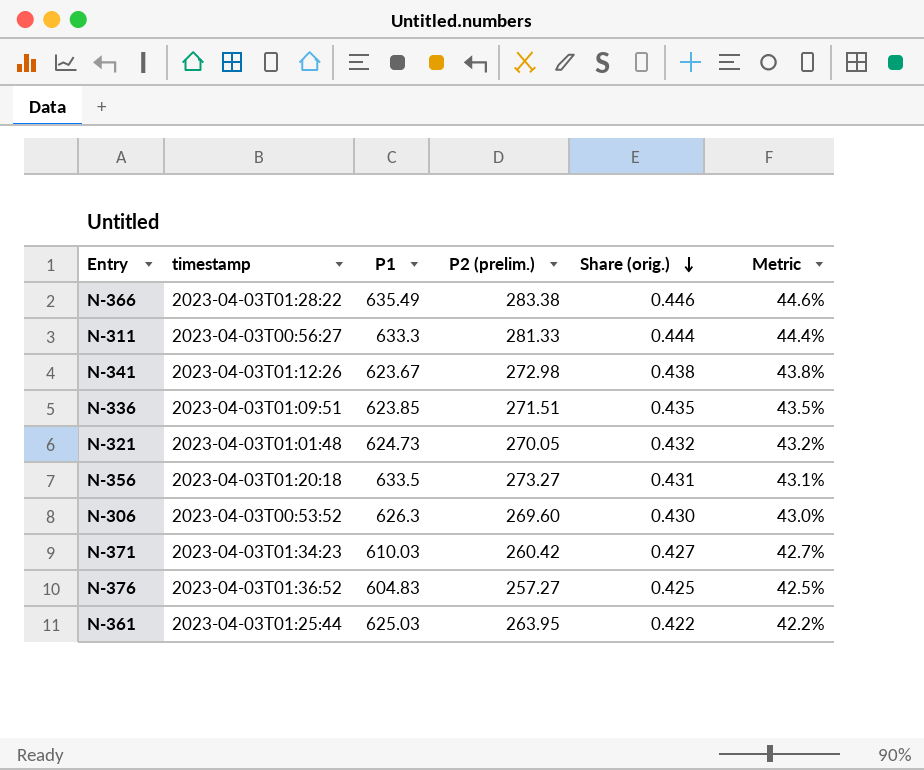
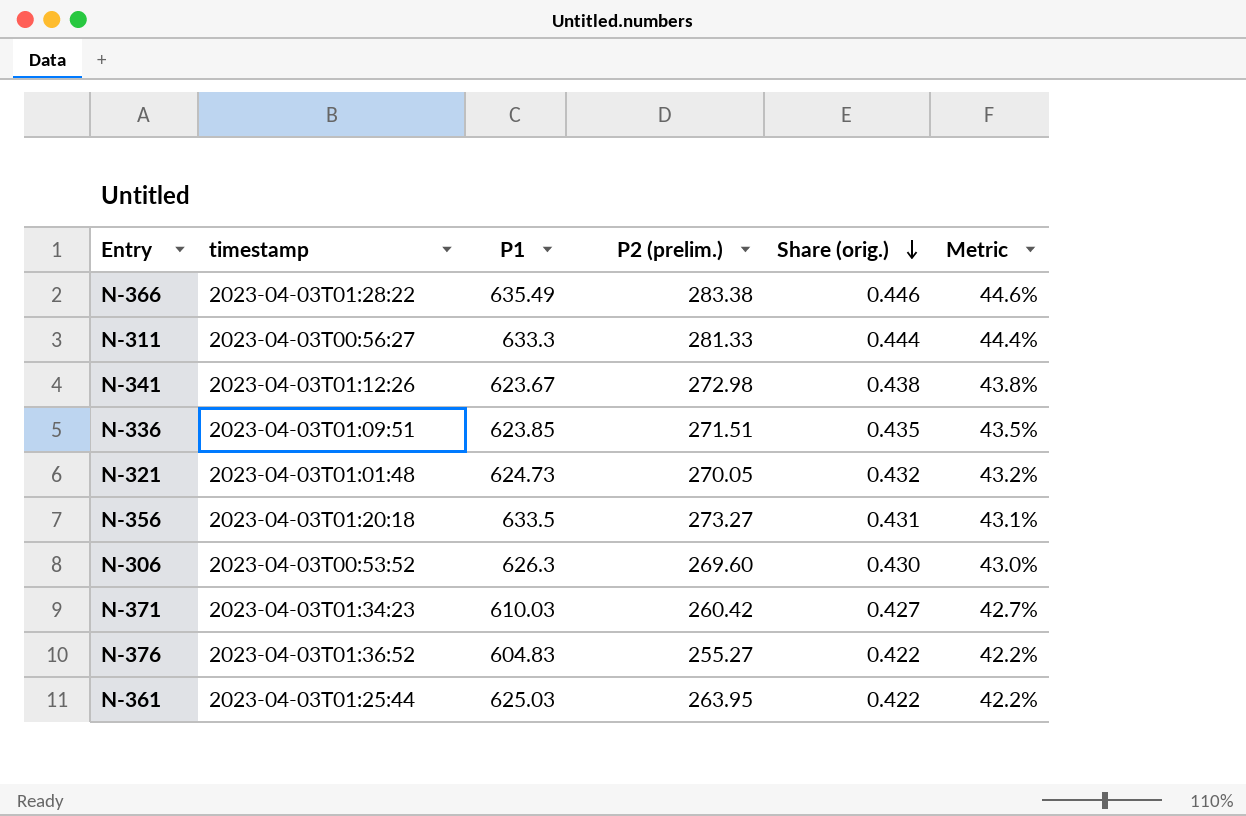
N-376 | P2 (prelim.): 257.27 -> 255.27
N-376 | Share (orig.): 0.425 -> 0.422
N-376 | Metric: 42.5% -> 42.2%

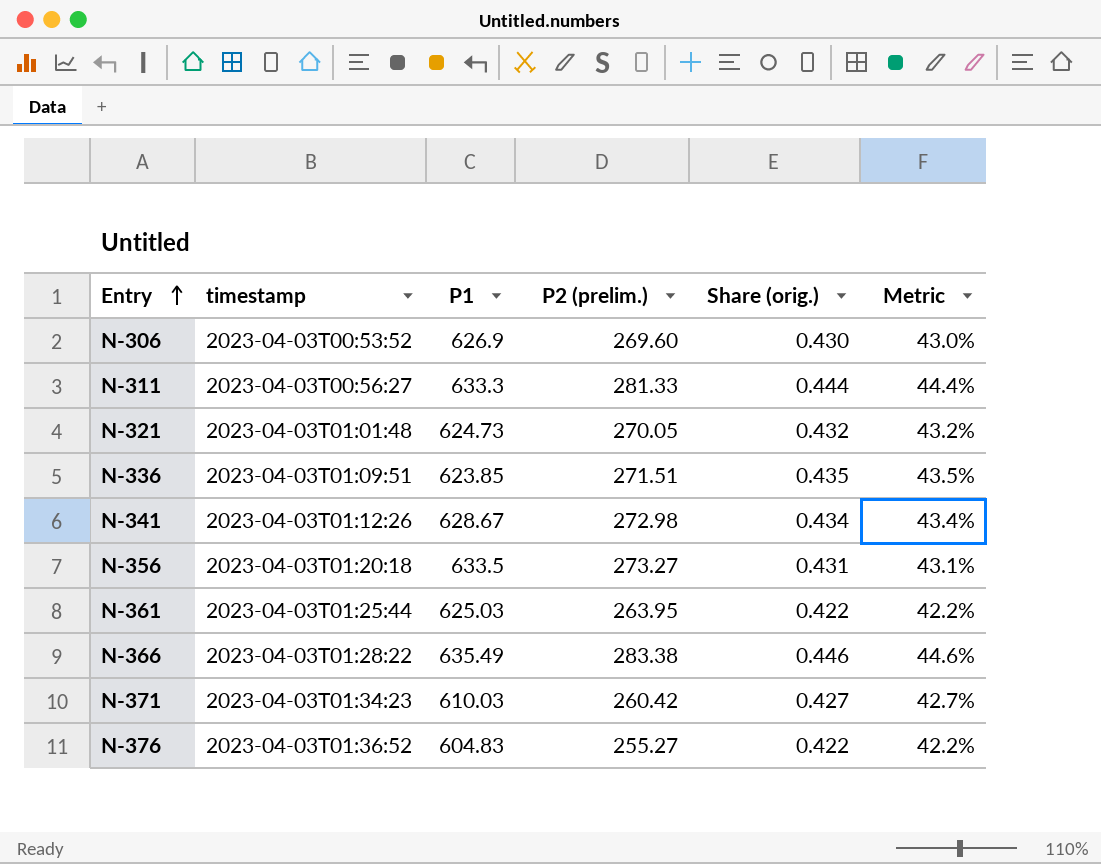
row order: Share (orig.) descending -> Entry ascending
N-306 | P1: 626.3 -> 626.9
N-341 | P1: 623.67 -> 628.67
N-341 | Share (orig.): 0.438 -> 0.434
N-341 | Metric: 43.8% -> 43.4%

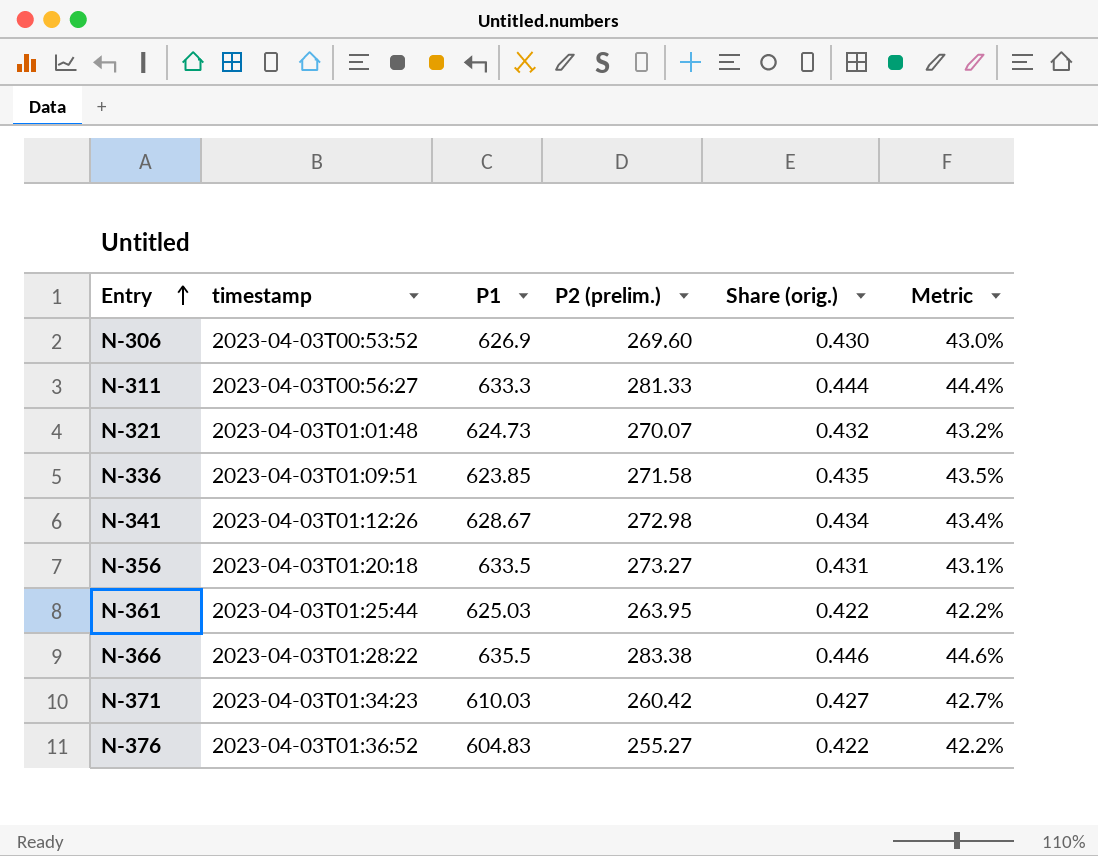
N-321 | P2 (prelim.): 270.05 -> 270.07
N-336 | P2 (prelim.): 271.51 -> 271.58
N-366 | P1: 635.49 -> 635.5

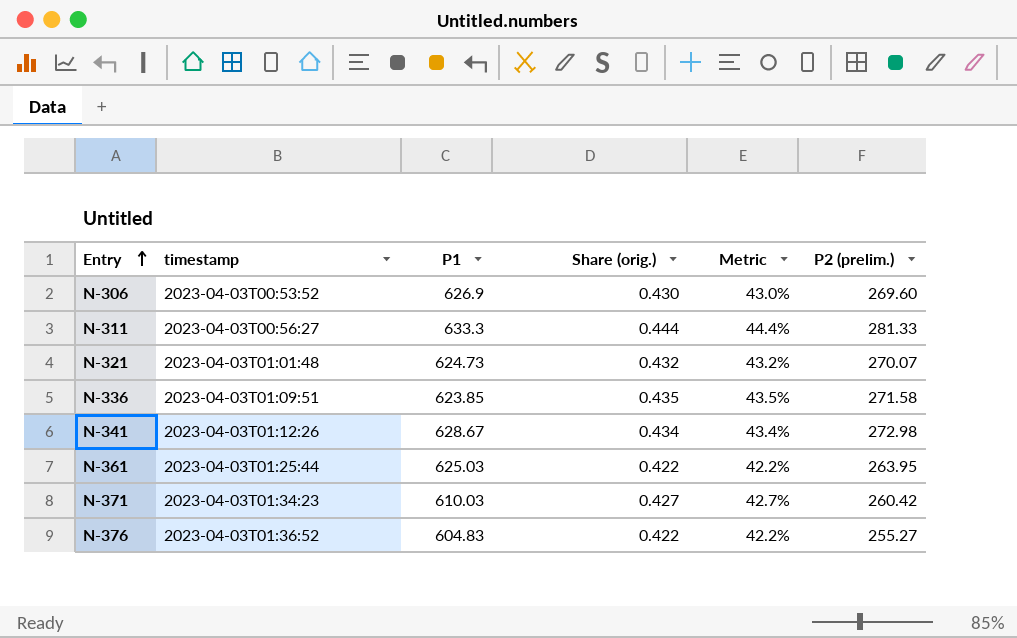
column P2 (prelim.) | position: 4 -> 6
row N-356: 2023-04-03T01:20:18 | 633.5 | 273.27 | 0.431 | 43.1% -> none
row N-366: 2023-04-03T01:28:22 | 635.5 | 283.38 | 0.446 | 44.6% -> none

